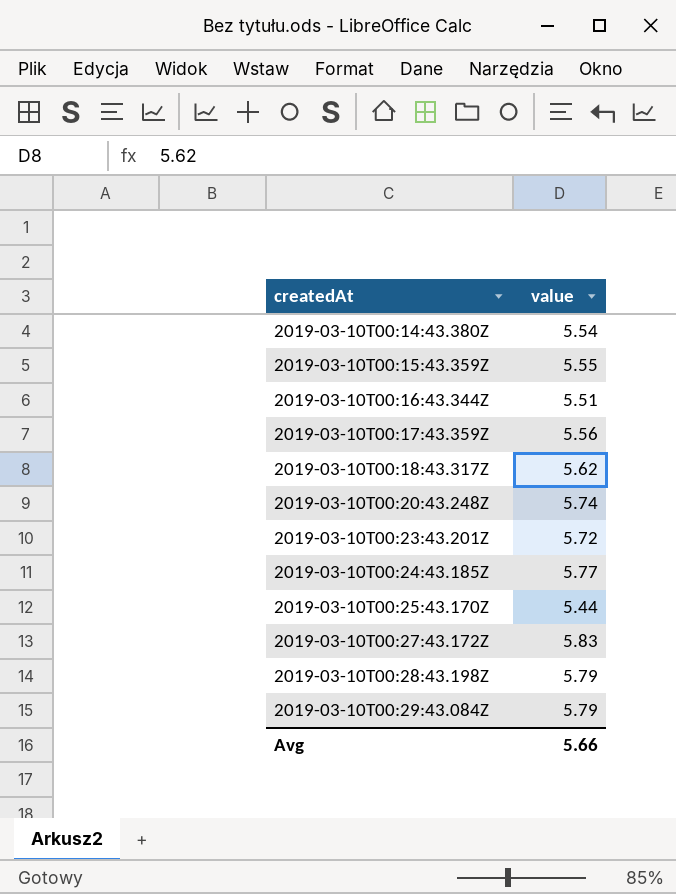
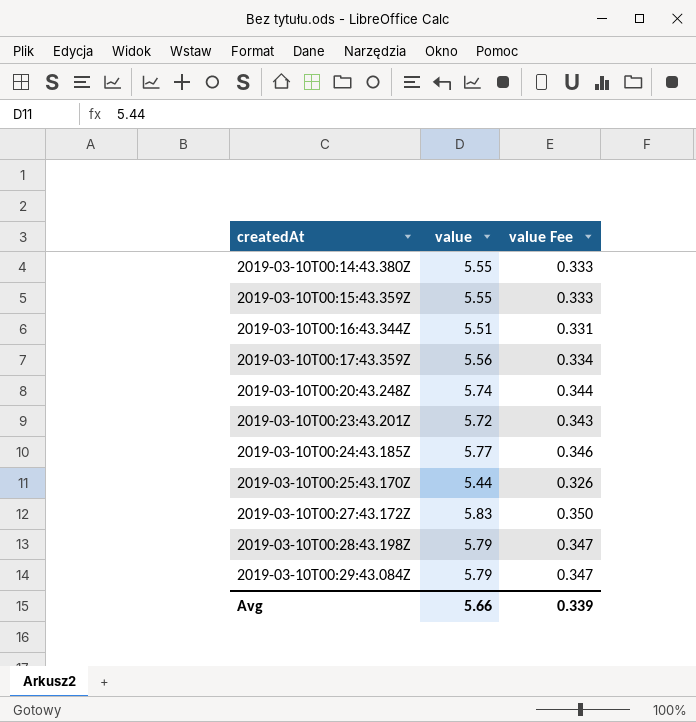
column value Fee | formula: none -> [value] * 0.06
row 2019-03-10T00:18:43.317Z: 5.62 -> none
2019-03-10T00:14:43.380Z | value: 5.54 -> 5.55

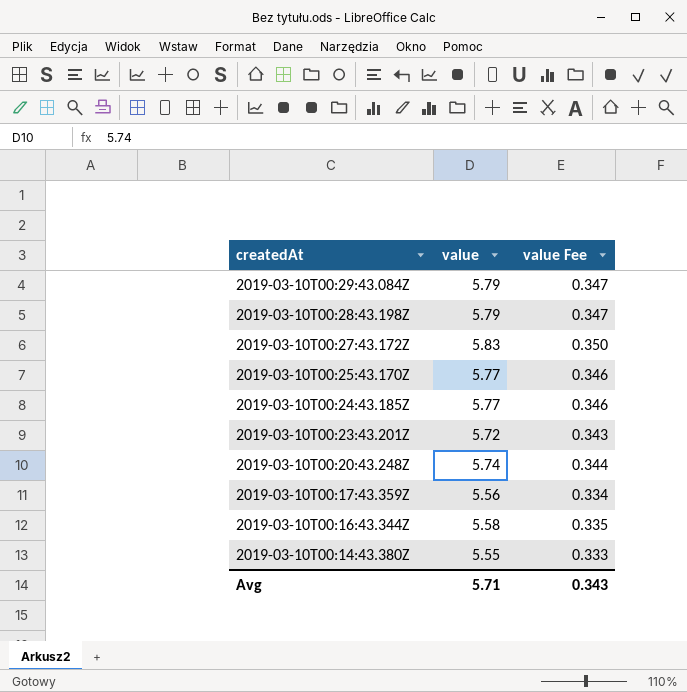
row order: createdAt ascending -> createdAt descending
row 2019-03-10T00:15:43.359Z: 5.55 | 0.333 -> none
2019-03-10T00:25:43.170Z | value: 5.44 -> 5.77
2019-03-10T00:25:43.170Z | value Fee: 0.326 -> 0.346
2019-03-10T00:16:43.344Z | value: 5.51 -> 5.58
2019-03-10T00:16:43.344Z | value Fee: 0.331 -> 0.335
Avg | value: 5.66 -> 5.71
Avg | value Fee: 0.339 -> 0.343

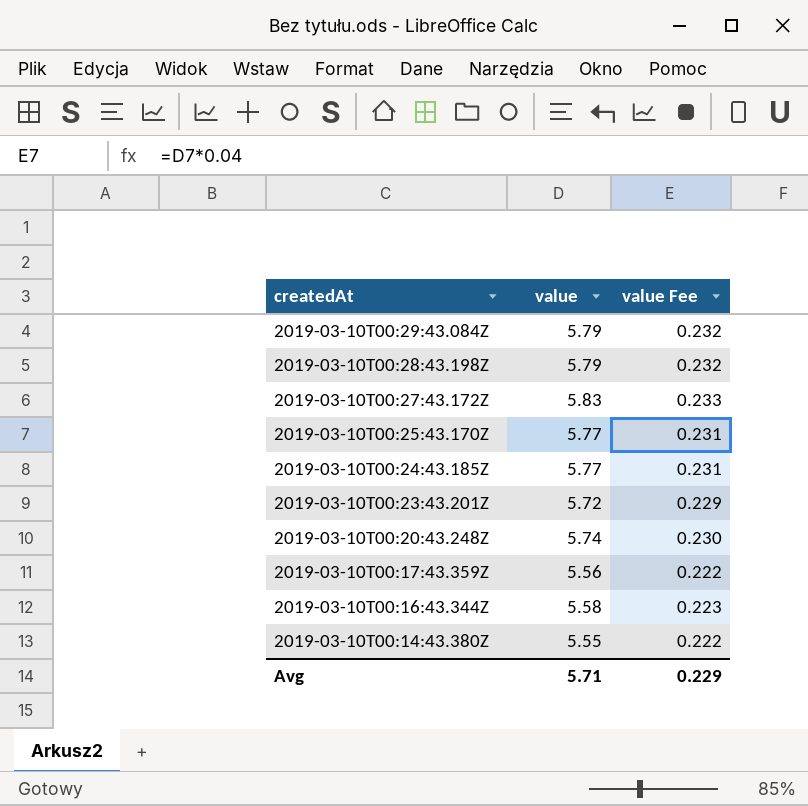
column value Fee | formula: [value] * 0.06 -> [value] * 0.04
Avg | value Fee: 0.343 -> 0.229

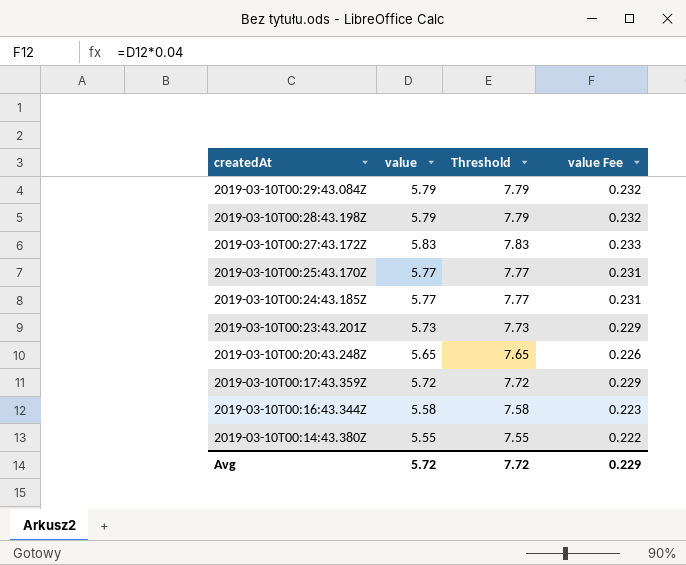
column Threshold | formula: none -> [value] + 2
2019-03-10T00:23:43.201Z | value: 5.72 -> 5.73
2019-03-10T00:20:43.248Z | value: 5.74 -> 5.65
2019-03-10T00:20:43.248Z | value Fee: 0.230 -> 0.226
2019-03-10T00:17:43.359Z | value: 5.56 -> 5.72
2019-03-10T00:17:43.359Z | value Fee: 0.222 -> 0.229
Avg | value: 5.71 -> 5.72

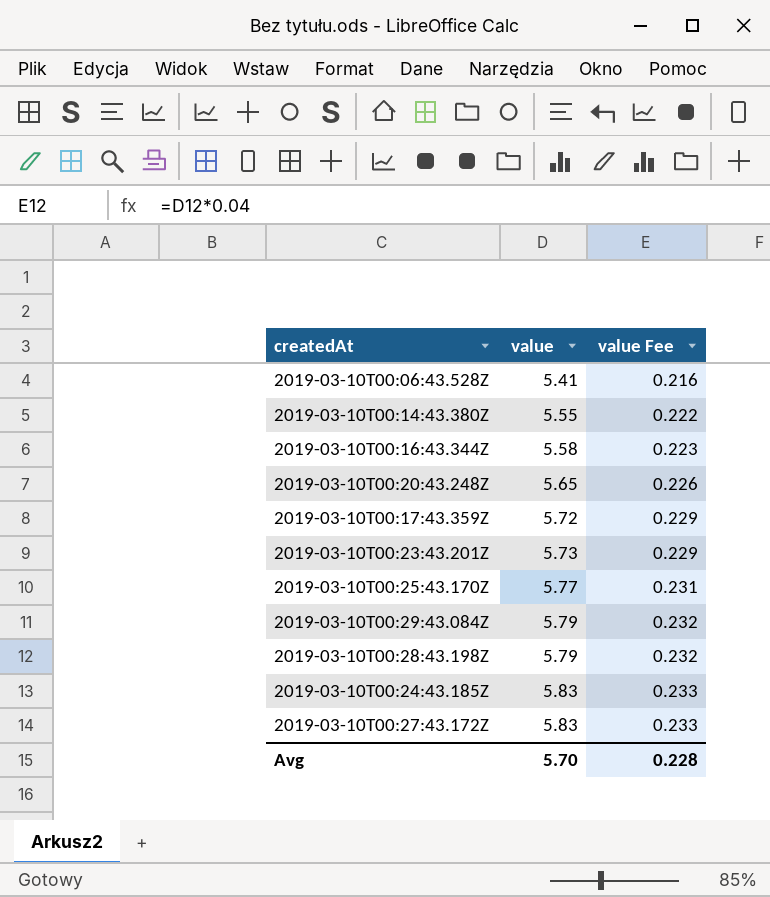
row order: createdAt descending -> value ascending
column Threshold | formula: [value] + 2 -> none
row 2019-03-10T00:06:43.528Z: none -> 5.41 | 0.216
2019-03-10T00:24:43.185Z | value: 5.77 -> 5.83
2019-03-10T00:24:43.185Z | value Fee: 0.231 -> 0.233
Avg | value: 5.72 -> 5.70
Avg | value Fee: 0.229 -> 0.228

